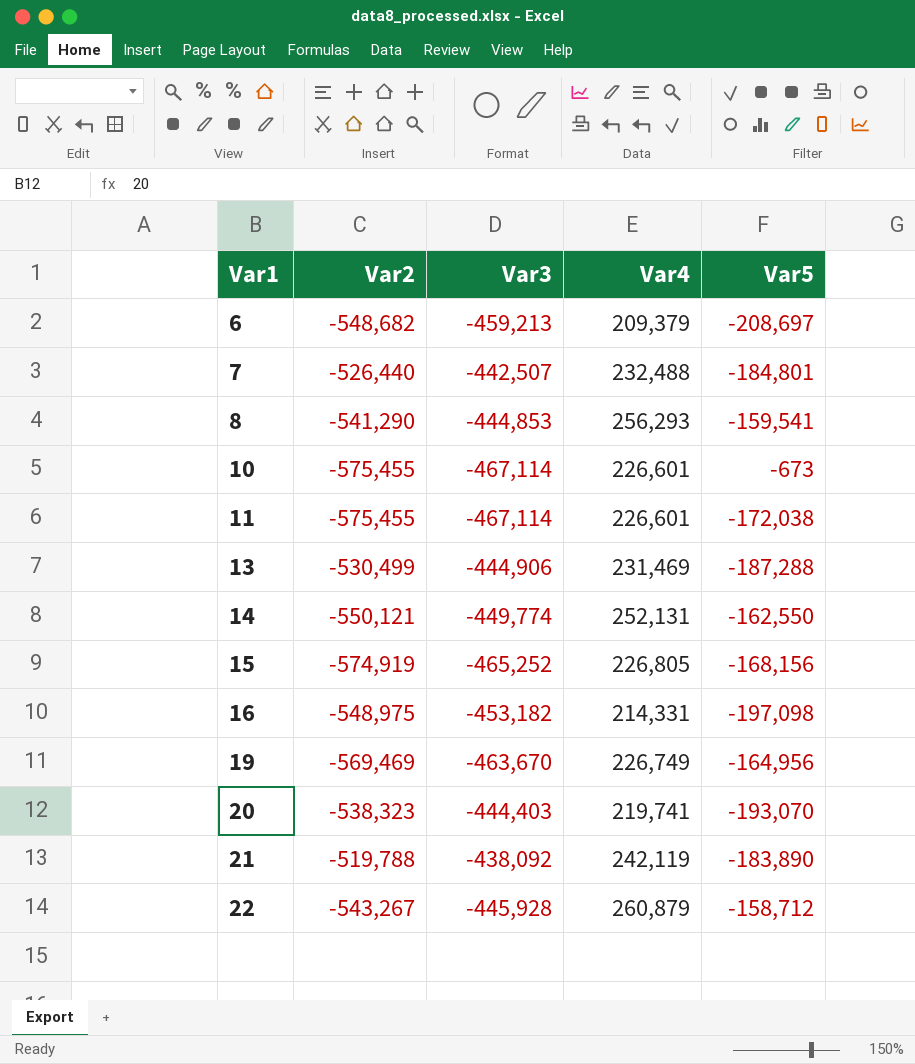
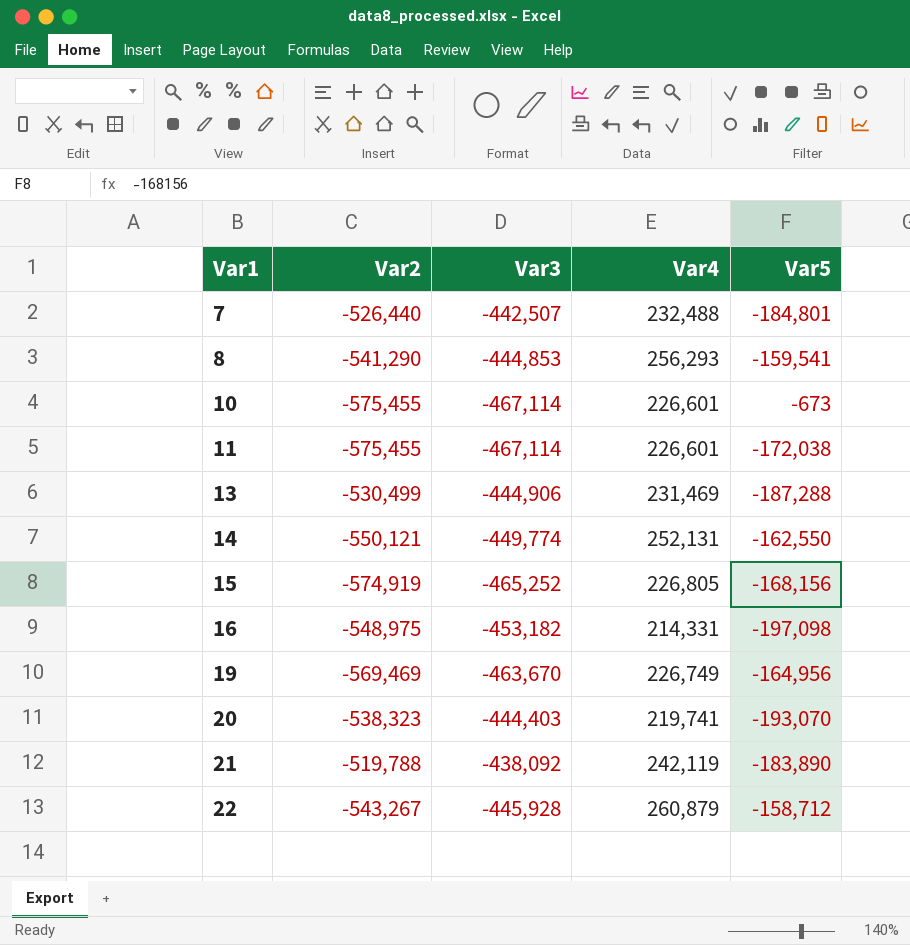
row 6: -548,682 | -459,213 | 209,379 | -208,697 -> none

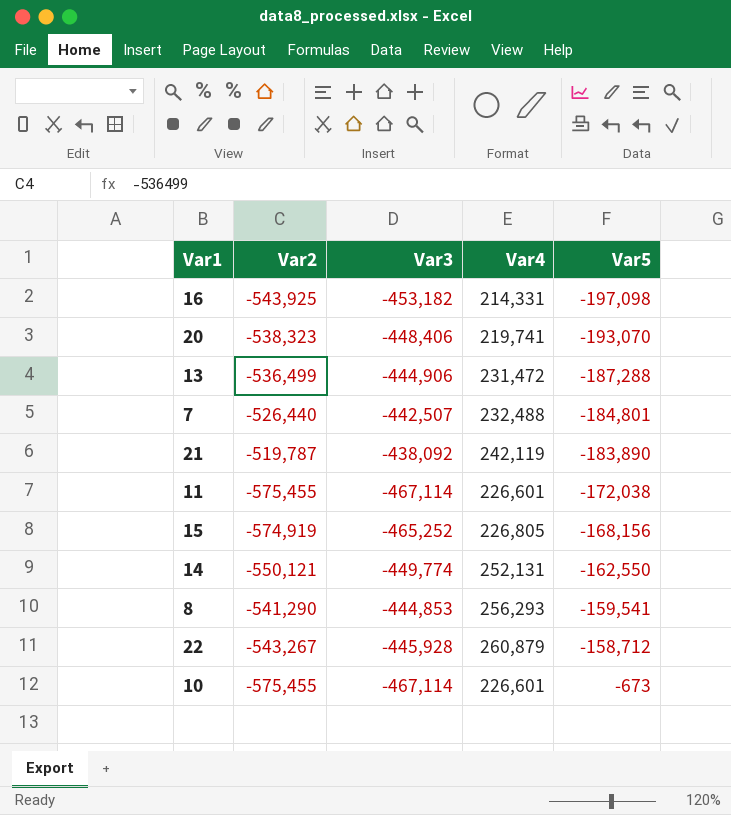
row order: Var1 ascending -> Var5 ascending
row 19: -569,469 | -463,670 | 226,749 | -164,956 -> none
16 | Var2: -548,975 -> -543,925
20 | Var3: -444,403 -> -448,406
13 | Var2: -530,499 -> -536,499
13 | Var4: 231,469 -> 231,472
21 | Var2: -519,788 -> -519,787

